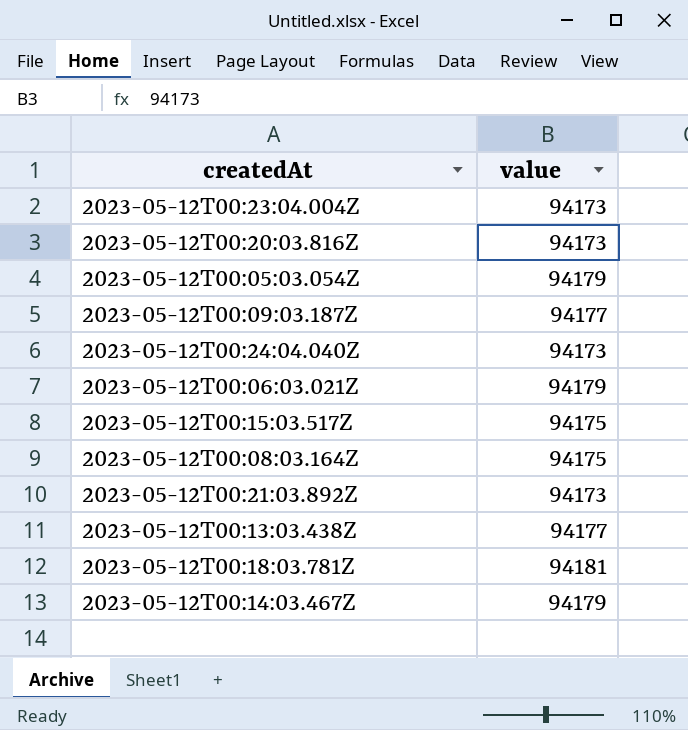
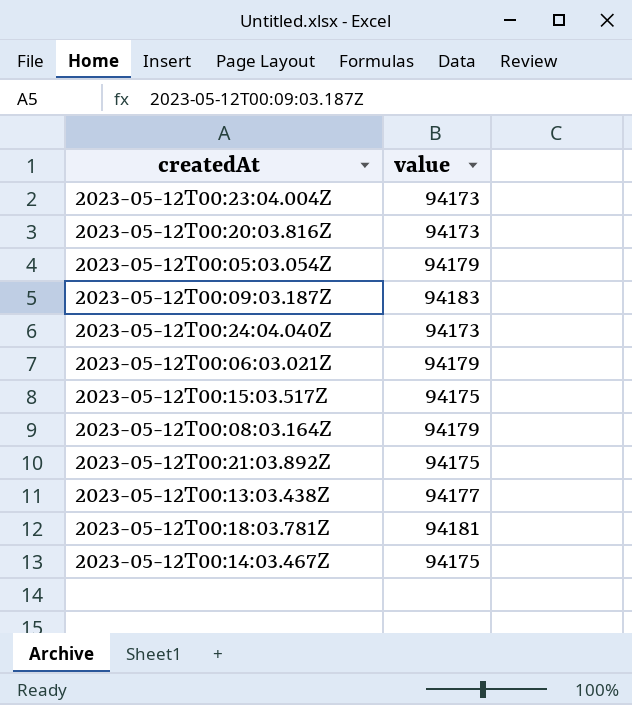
2023-05-12T00:09:03.187Z | value: 94177 -> 94183
2023-05-12T00:08:03.164Z | value: 94175 -> 94179
2023-05-12T00:21:03.892Z | value: 94173 -> 94175
2023-05-12T00:14:03.467Z | value: 94179 -> 94175

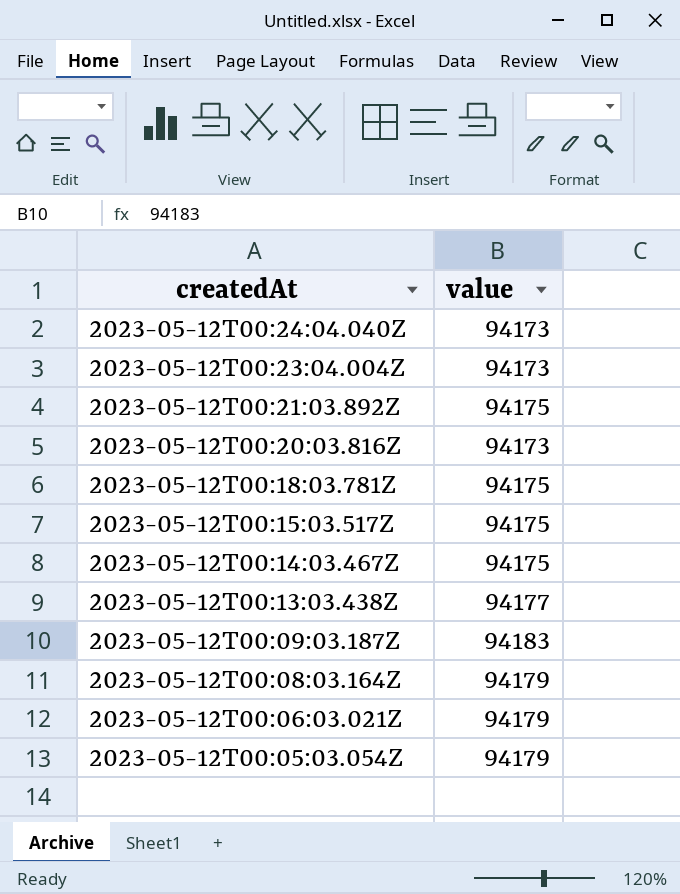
row order: none -> createdAt descending
2023-05-12T00:18:03.781Z | value: 94181 -> 94175

